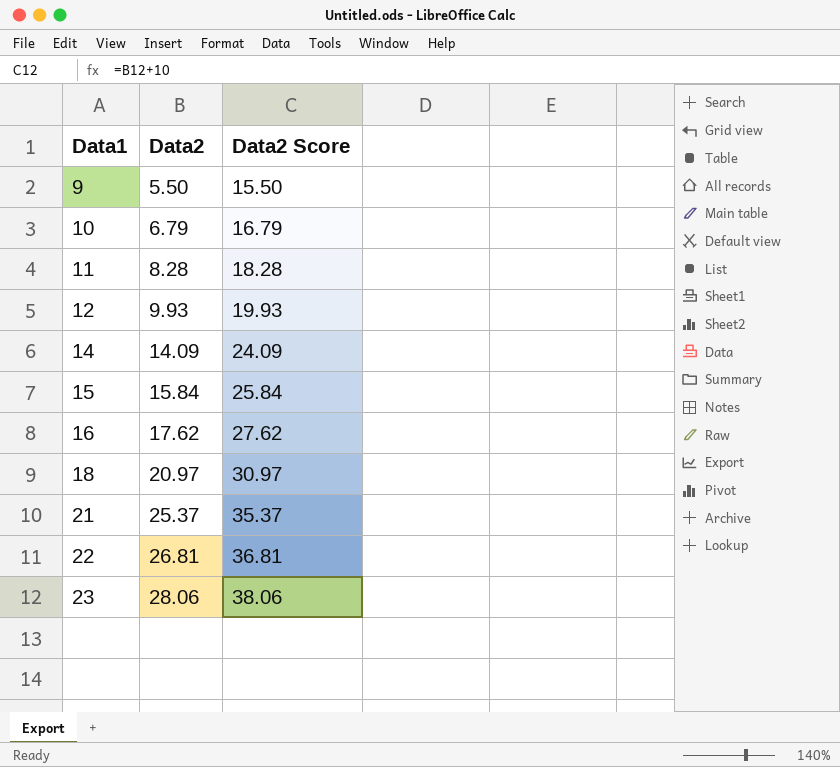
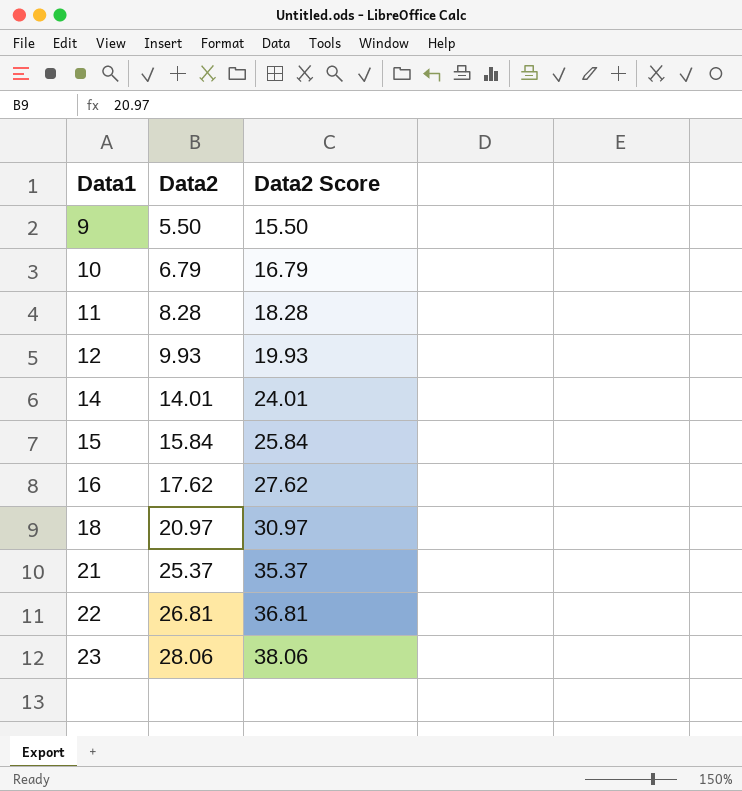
14 | Data2: 14.09 -> 14.01
14 | Data2 Score: 24.09 -> 24.01

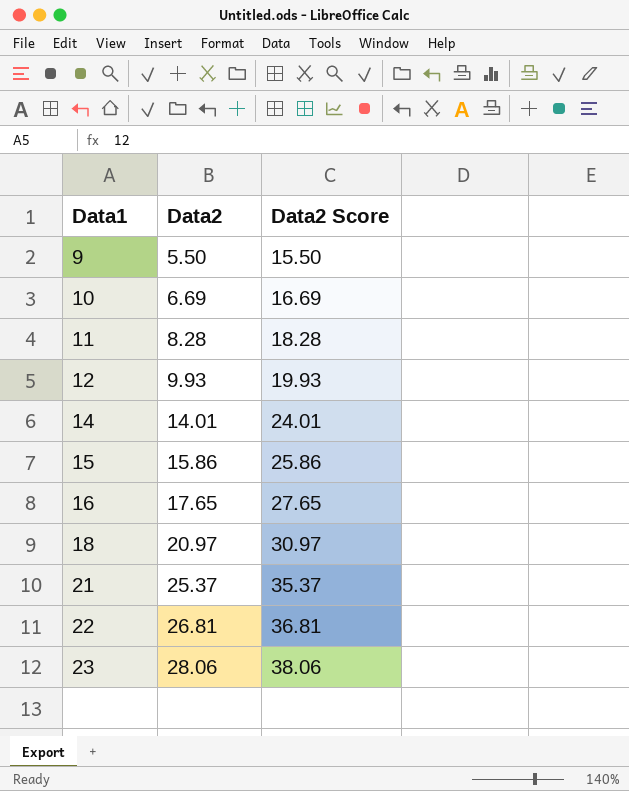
10 | Data2: 6.79 -> 6.69
10 | Data2 Score: 16.79 -> 16.69
15 | Data2: 15.84 -> 15.86
15 | Data2 Score: 25.84 -> 25.86
16 | Data2: 17.62 -> 17.65
16 | Data2 Score: 27.62 -> 27.65

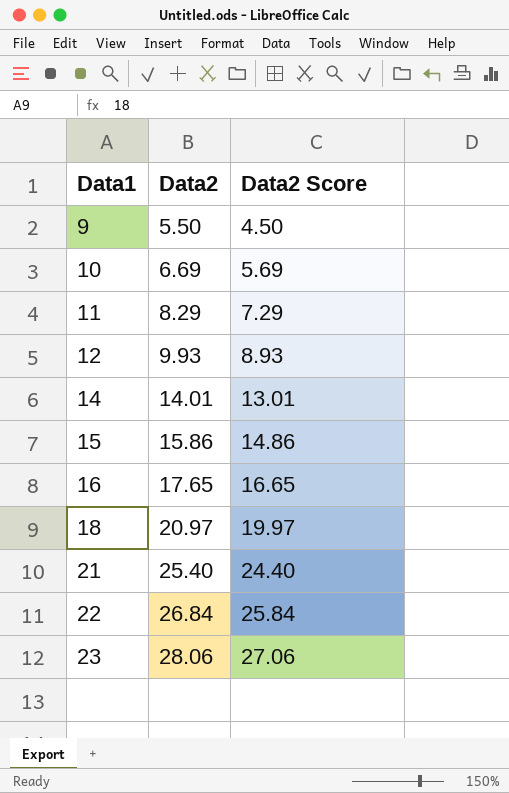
column Data2 Score | formula: [Data2] + 10 -> [Data2] - 1
11 | Data2: 8.28 -> 8.29
21 | Data2: 25.37 -> 25.40
22 | Data2: 26.81 -> 26.84

